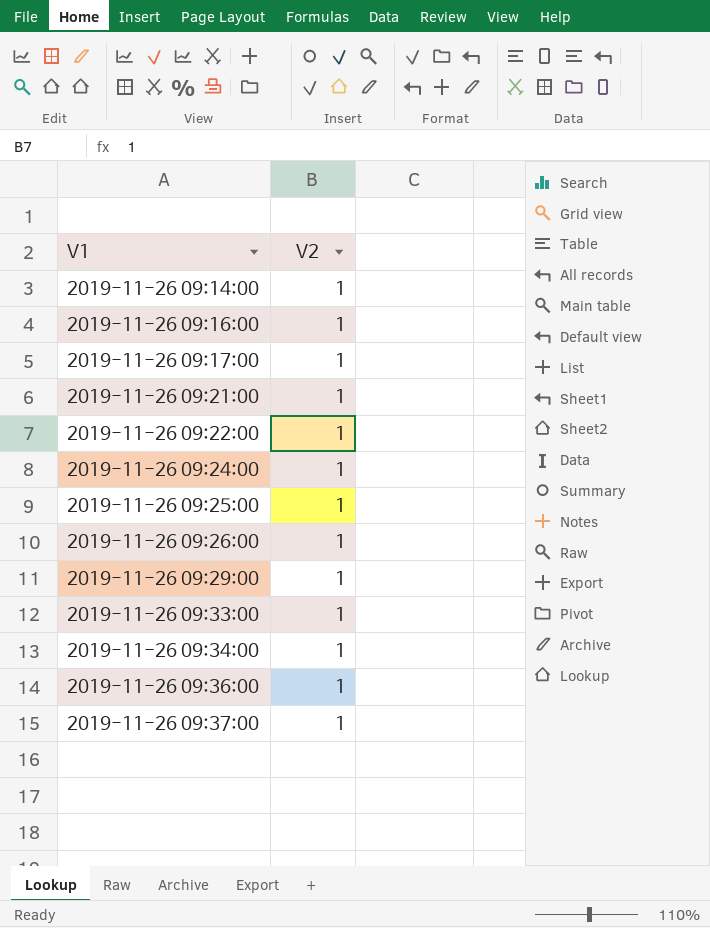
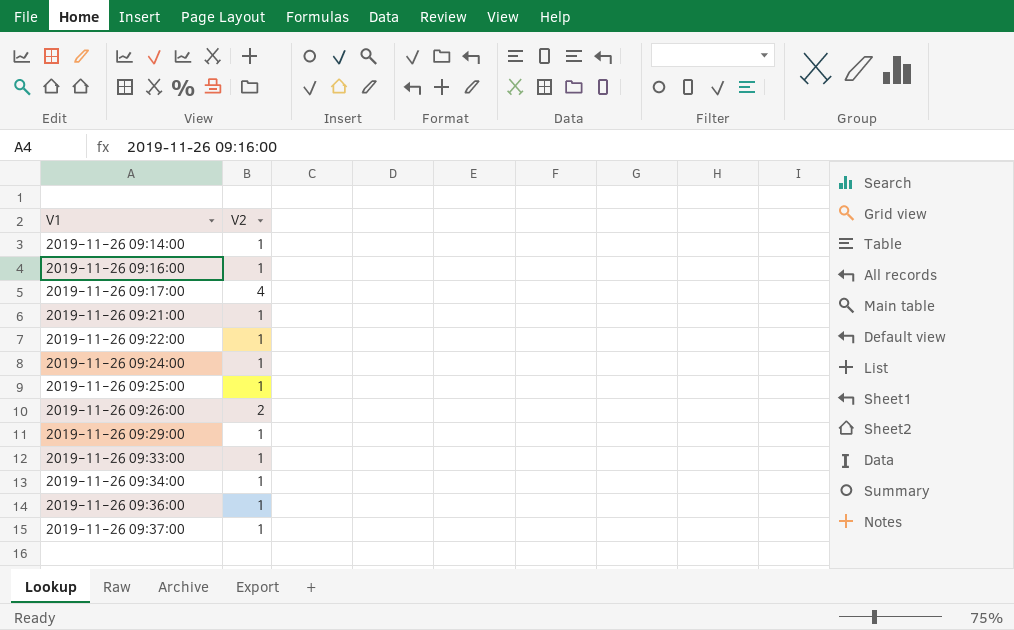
2019-11-26 09:17:00 | V2: 1 -> 4
2019-11-26 09:26:00 | V2: 1 -> 2

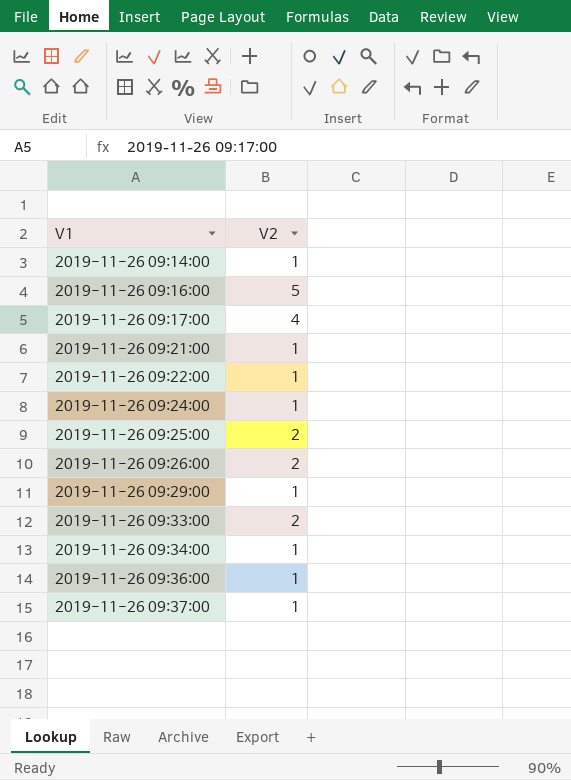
2019-11-26 09:16:00 | V2: 1 -> 5
2019-11-26 09:25:00 | V2: 1 -> 2
2019-11-26 09:33:00 | V2: 1 -> 2

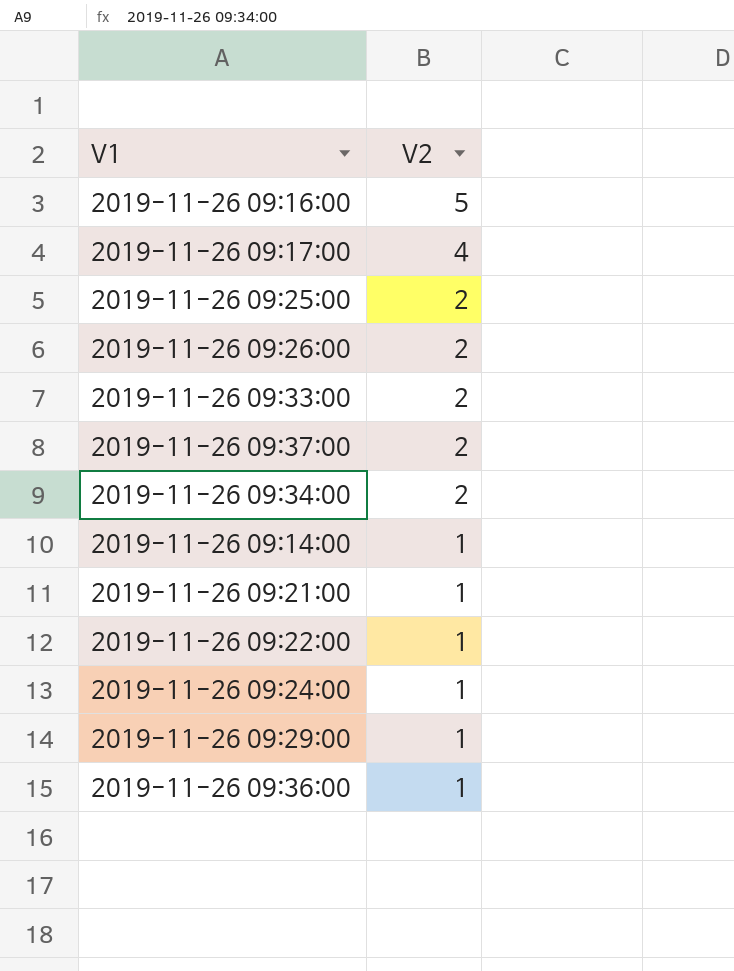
row order: V1 ascending -> V2 descending
2019-11-26 09:37:00 | V2: 1 -> 2
2019-11-26 09:34:00 | V2: 1 -> 2

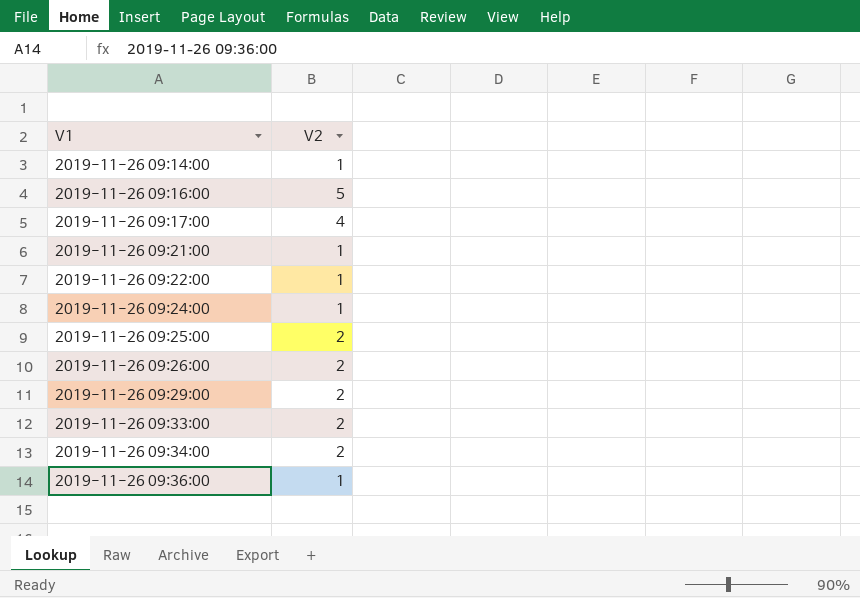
row order: V2 descending -> V1 ascending
row 2019-11-26 09:37:00: 2 -> none
2019-11-26 09:29:00 | V2: 1 -> 2

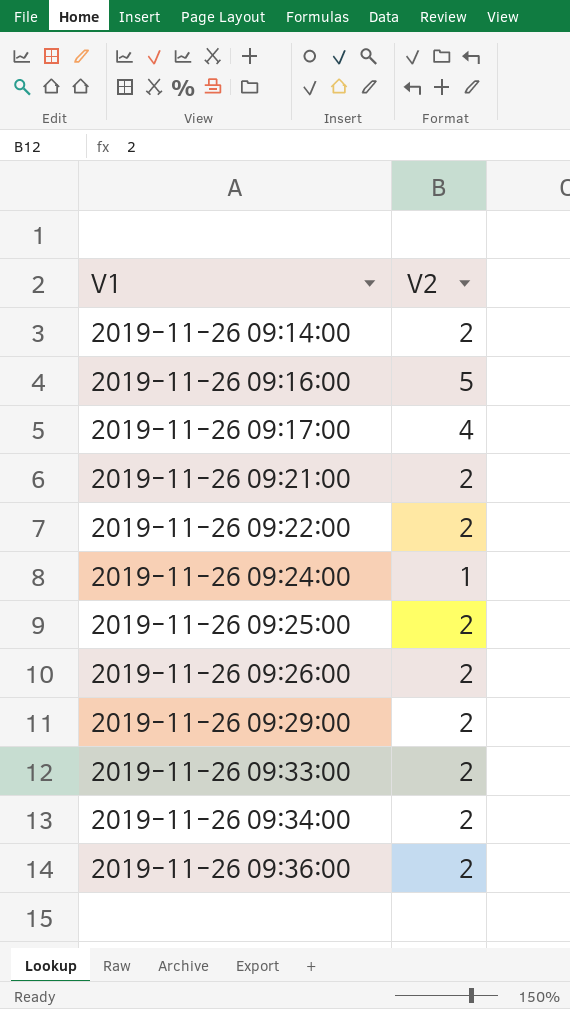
2019-11-26 09:14:00 | V2: 1 -> 2
2019-11-26 09:21:00 | V2: 1 -> 2
2019-11-26 09:22:00 | V2: 1 -> 2
2019-11-26 09:36:00 | V2: 1 -> 2

